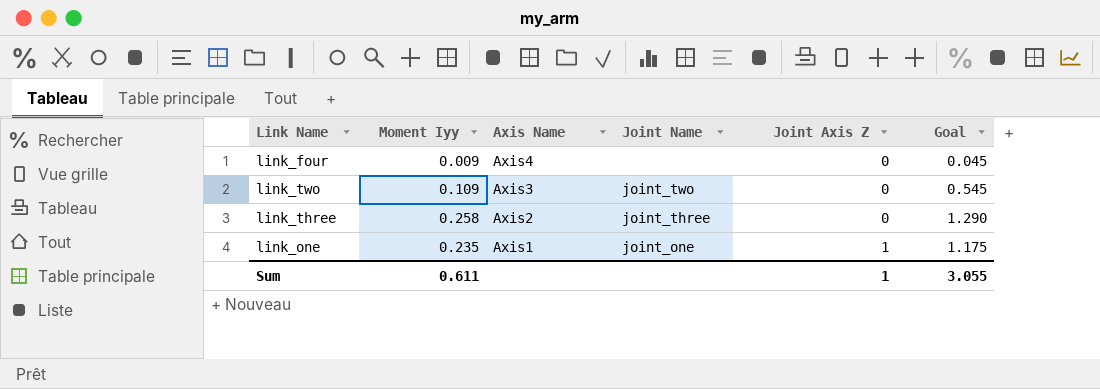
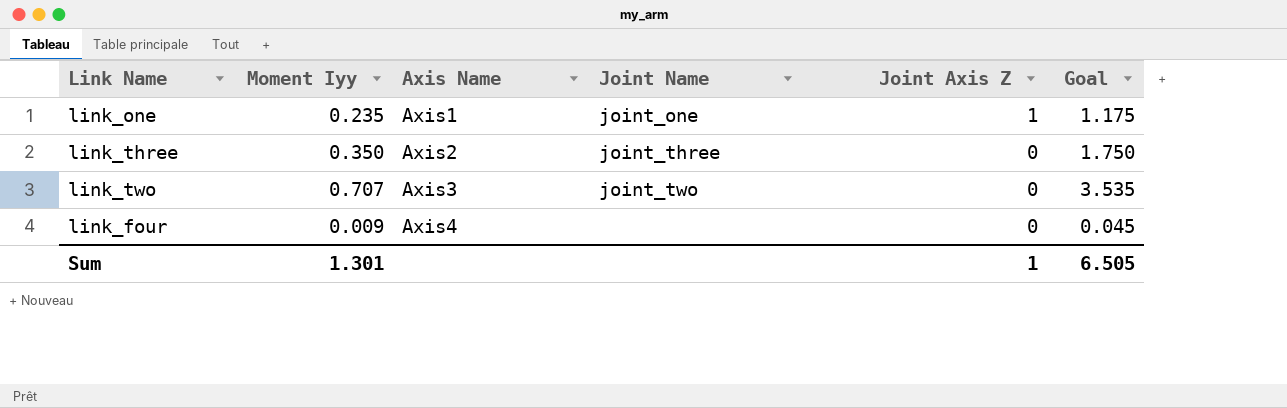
row order: Axis Name descending -> Axis Name ascending
link_three | Moment Iyy: 0.258 -> 0.350
link_three | Goal: 1.290 -> 1.750
link_two | Moment Iyy: 0.109 -> 0.707
link_two | Goal: 0.545 -> 3.535
Sum | Moment Iyy: 0.611 -> 1.301
Sum | Goal: 3.055 -> 6.505

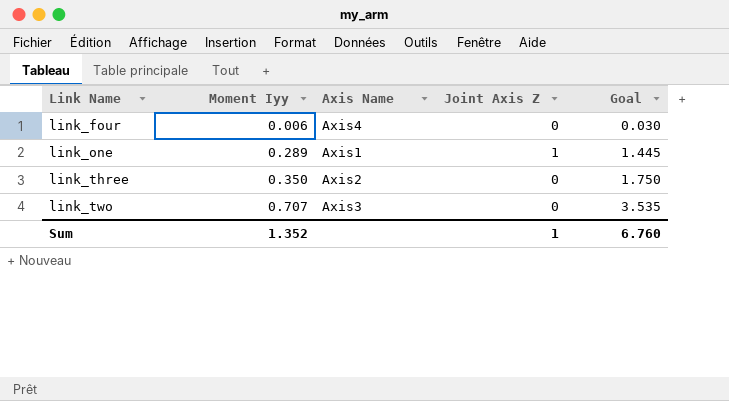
row order: Axis Name ascending -> Link Name ascending
column Joint Name | position: 4 -> none
link_four | Moment Iyy: 0.009 -> 0.006
link_four | Goal: 0.045 -> 0.030
link_one | Moment Iyy: 0.235 -> 0.289
link_one | Goal: 1.175 -> 1.445
Sum | Moment Iyy: 1.301 -> 1.352
Sum | Goal: 6.505 -> 6.760

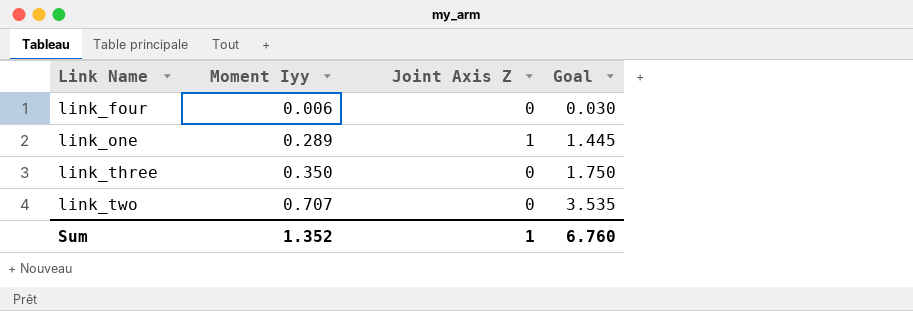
column Axis Name | position: 3 -> none

